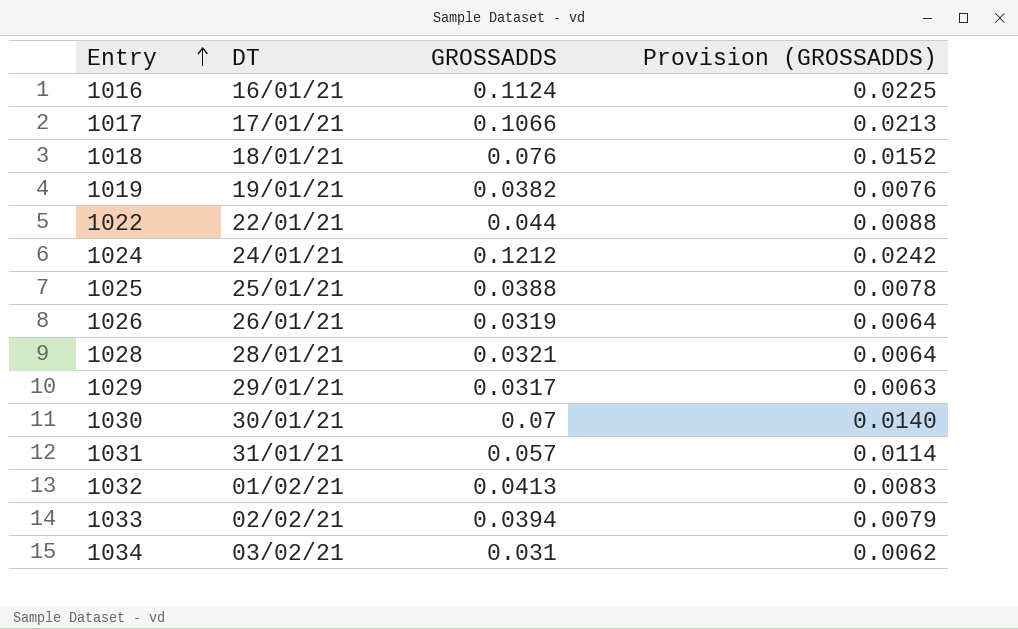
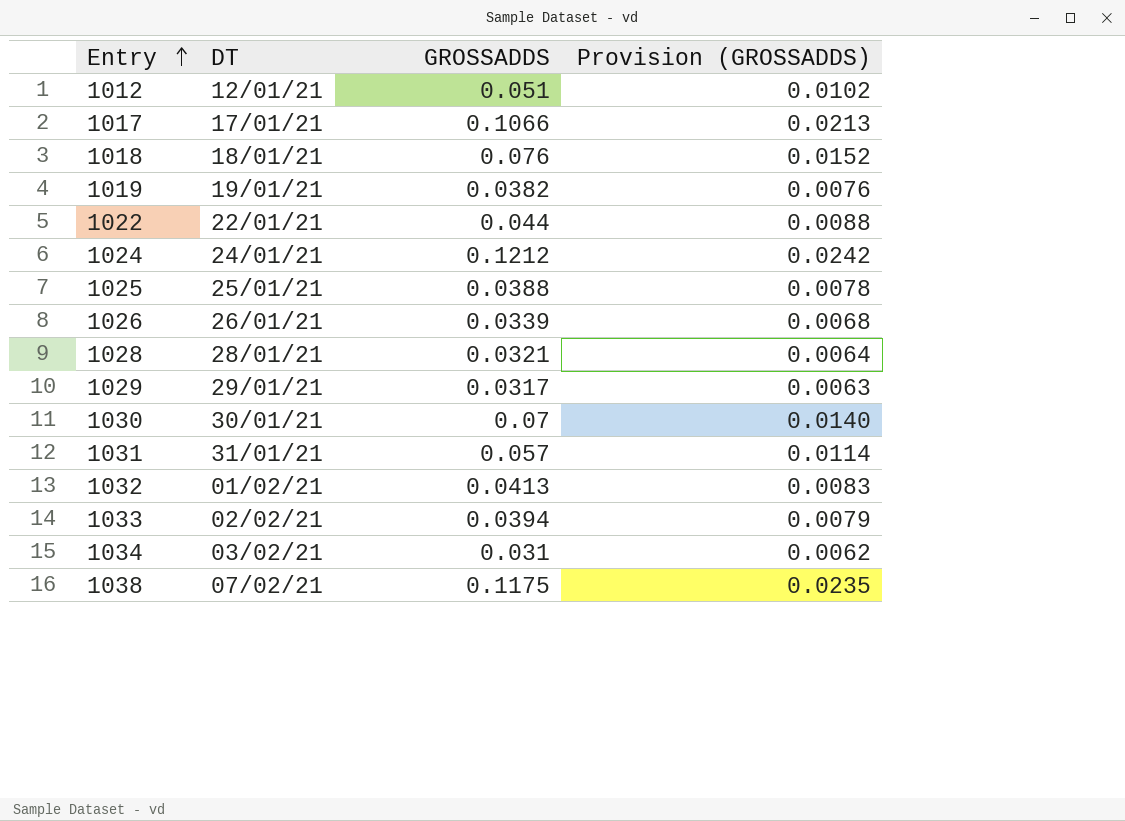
row 1016: 16/01/21 | 0.1124 | 0.0225 -> none
row 1012: none -> 12/01/21 | 0.051 | 0.0102
1026 | GROSSADDS: 0.0319 -> 0.0339
1026 | Provision (GROSSADDS): 0.0064 -> 0.0068
row 1038: none -> 07/02/21 | 0.1175 | 0.0235

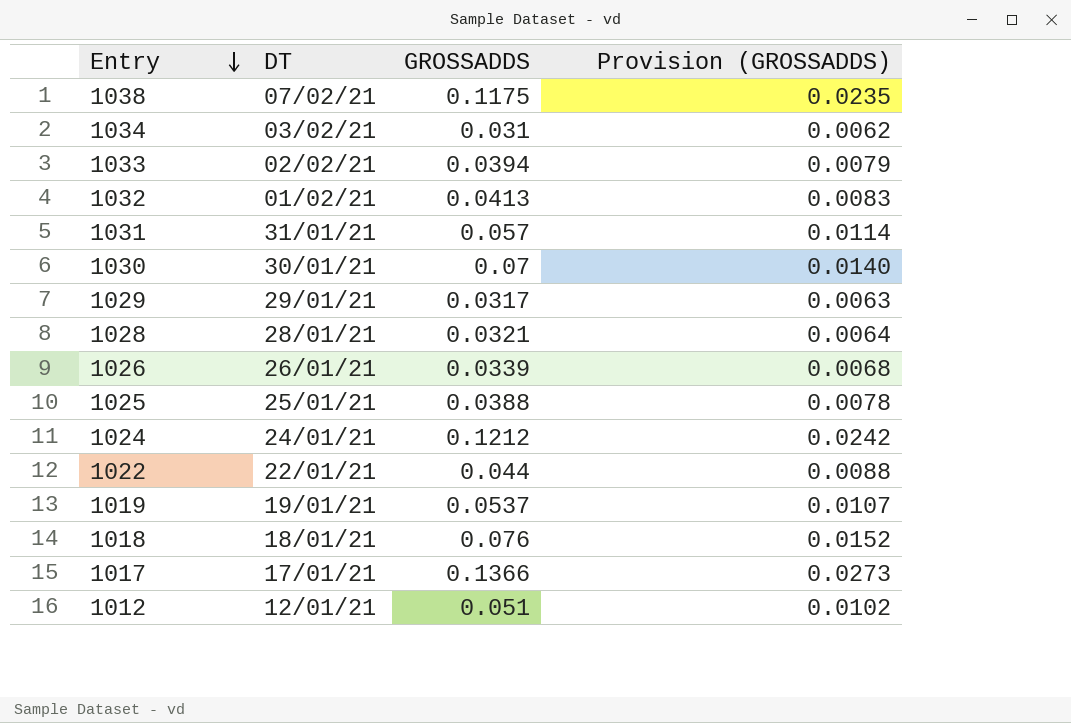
row order: Entry ascending -> Entry descending
1019 | GROSSADDS: 0.0382 -> 0.0537
1019 | Provision (GROSSADDS): 0.0076 -> 0.0107
1017 | GROSSADDS: 0.1066 -> 0.1366
1017 | Provision (GROSSADDS): 0.0213 -> 0.0273

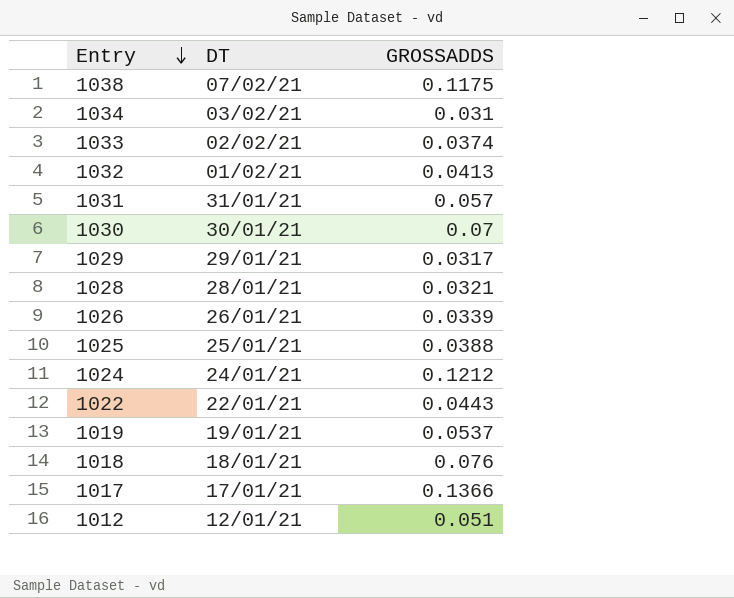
column Provision (GROSSADDS) | formula: [GROSSADDS] * 0.2 -> none
1033 | GROSSADDS: 0.0394 -> 0.0374
1022 | GROSSADDS: 0.044 -> 0.0443

